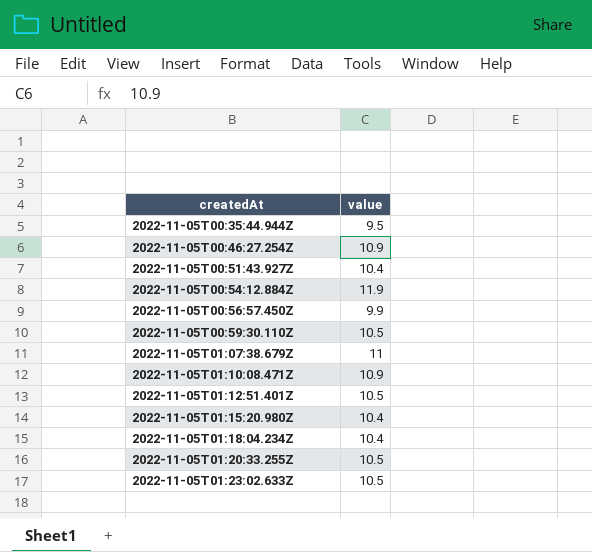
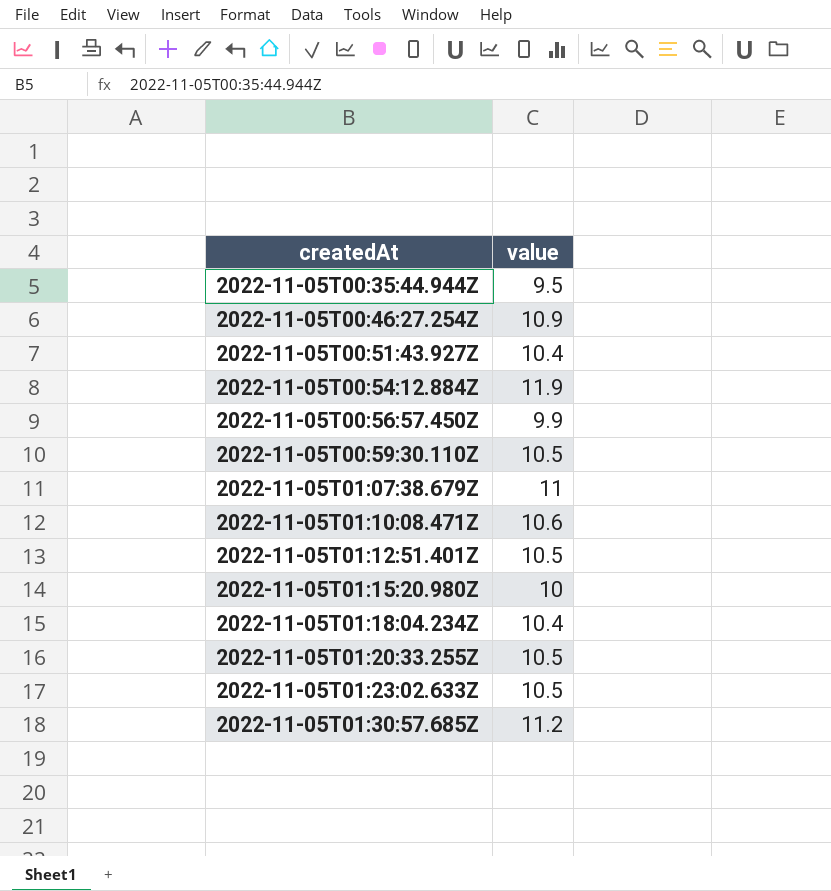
2022-11-05T01:10:08.471Z | value: 10.9 -> 10.6
2022-11-05T01:15:20.980Z | value: 10.4 -> 10
row 2022-11-05T01:30:57.685Z: none -> 11.2

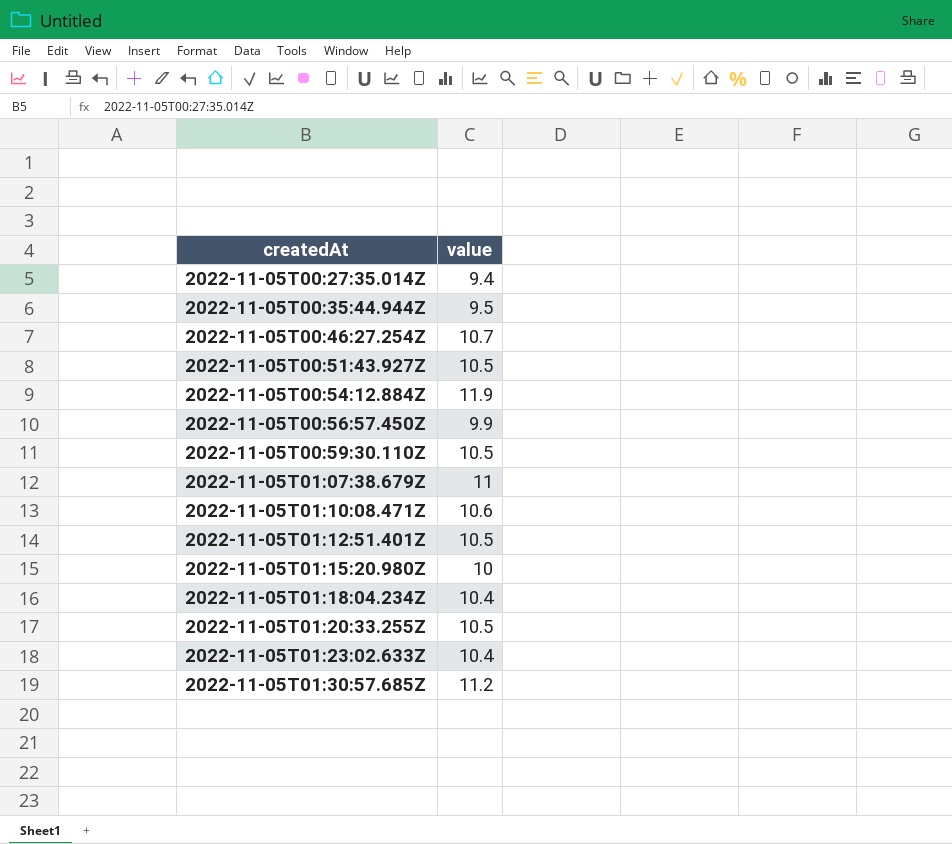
row 2022-11-05T00:27:35.014Z: none -> 9.4
2022-11-05T00:46:27.254Z | value: 10.9 -> 10.7
2022-11-05T00:51:43.927Z | value: 10.4 -> 10.5
2022-11-05T01:23:02.633Z | value: 10.5 -> 10.4

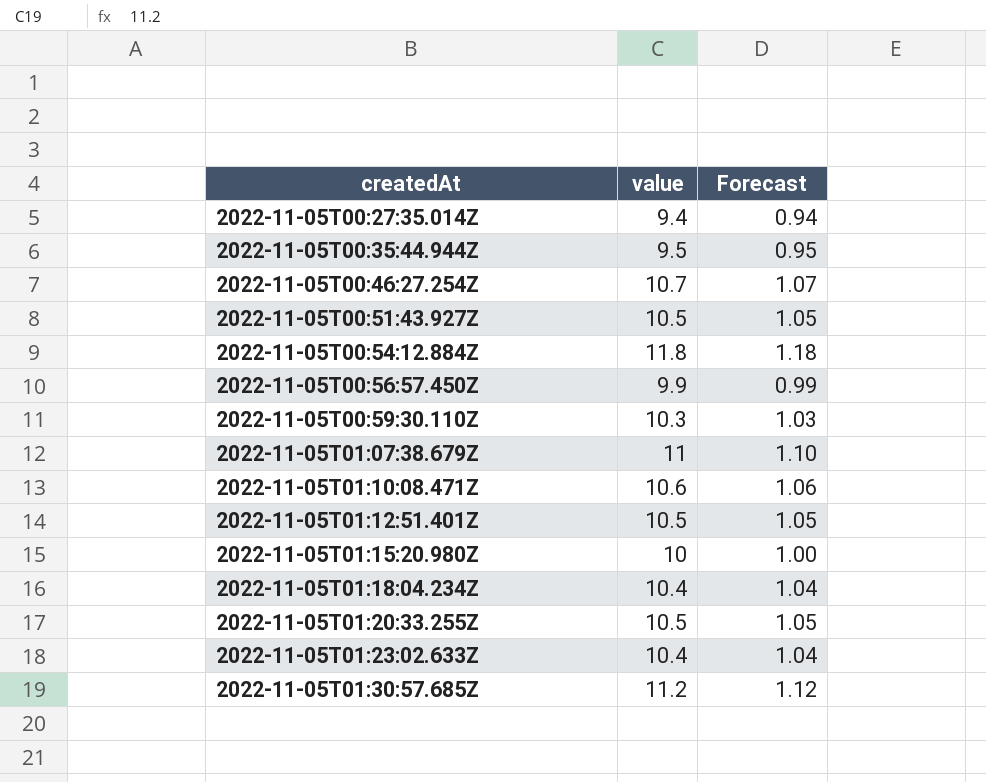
column Forecast | formula: none -> [value] * 0.1
2022-11-05T00:54:12.884Z | value: 11.9 -> 11.8
2022-11-05T00:59:30.110Z | value: 10.5 -> 10.3

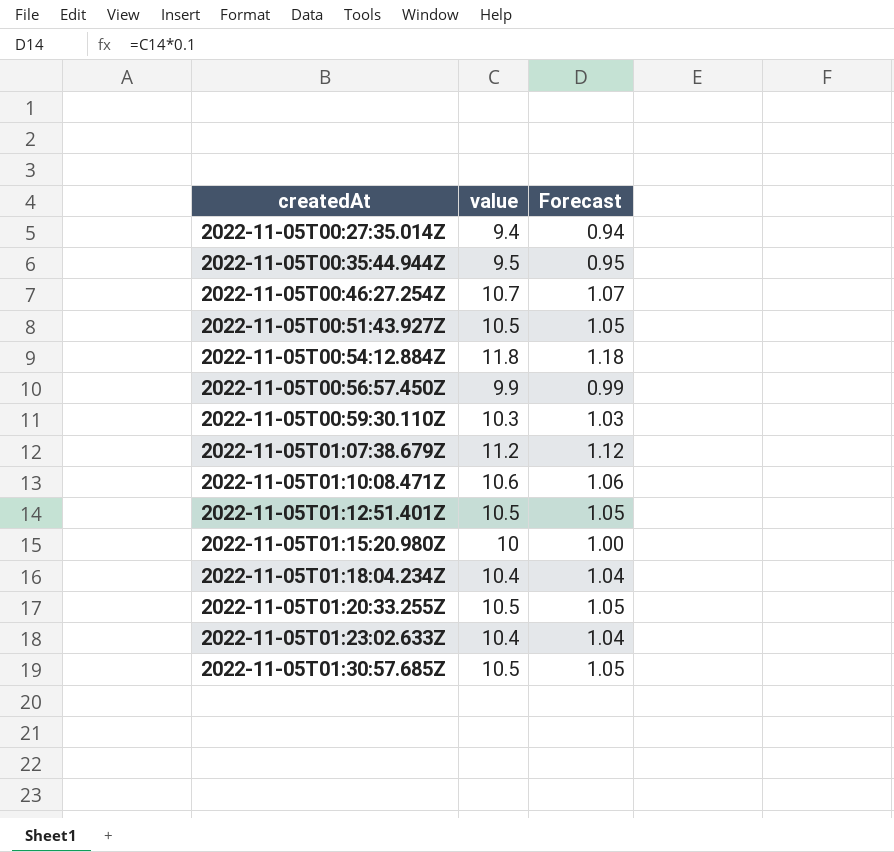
2022-11-05T01:07:38.679Z | value: 11 -> 11.2
2022-11-05T01:07:38.679Z | Forecast: 1.10 -> 1.12
2022-11-05T01:30:57.685Z | value: 11.2 -> 10.5
2022-11-05T01:30:57.685Z | Forecast: 1.12 -> 1.05

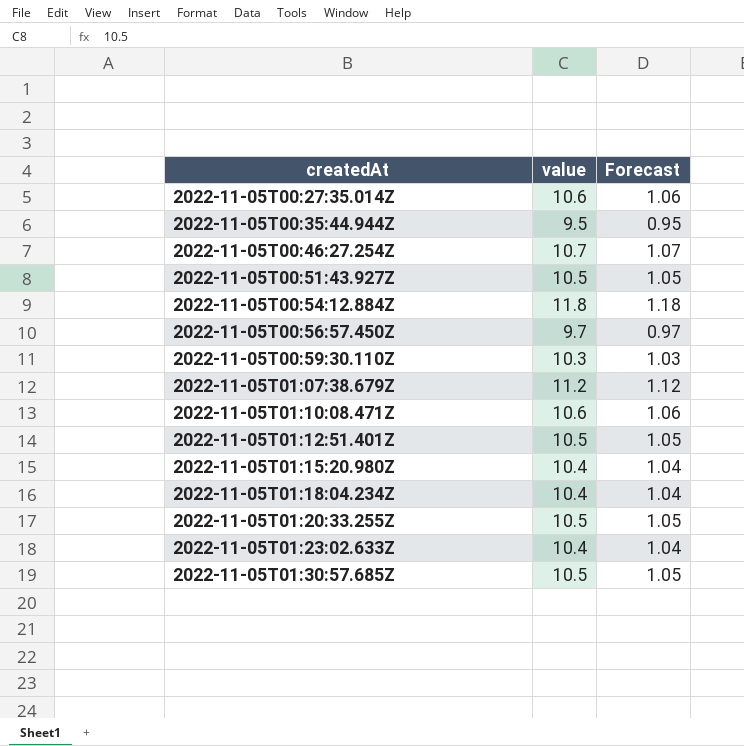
2022-11-05T00:27:35.014Z | value: 9.4 -> 10.6
2022-11-05T00:27:35.014Z | Forecast: 0.94 -> 1.06
2022-11-05T00:56:57.450Z | value: 9.9 -> 9.7
2022-11-05T00:56:57.450Z | Forecast: 0.99 -> 0.97
2022-11-05T01:15:20.980Z | value: 10 -> 10.4
2022-11-05T01:15:20.980Z | Forecast: 1.00 -> 1.04

